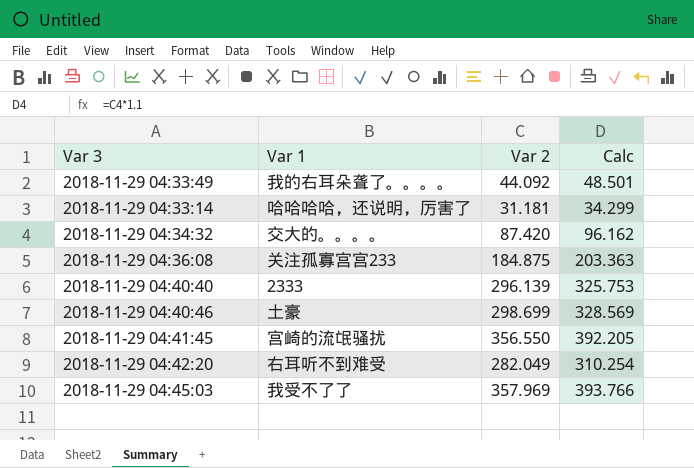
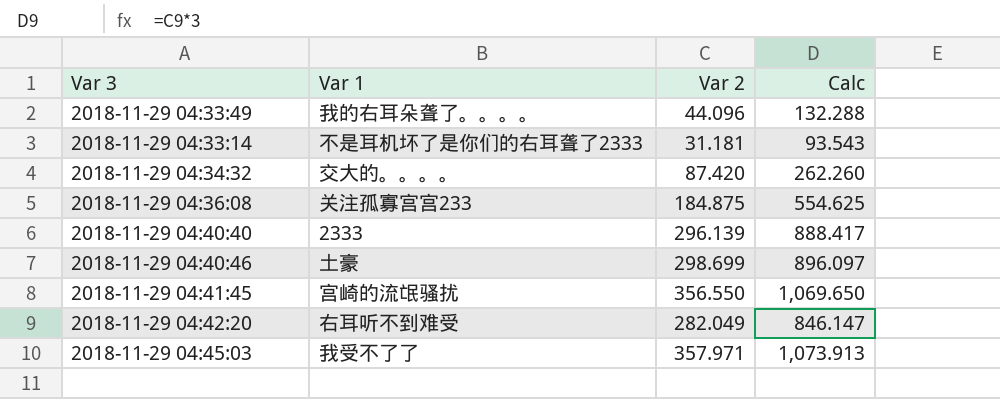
column Calc | formula: [Var 2] * 1.1 -> [Var 2] * 3
2018-11-29 04:33:49 | Var 2: 44.092 -> 44.096
2018-11-29 04:33:14 | Var 1: 哈哈哈哈，还说明，厉害了 -> 不是耳机坏了是你们的右耳聋了2333
2018-11-29 04:45:03 | Var 2: 357.969 -> 357.971

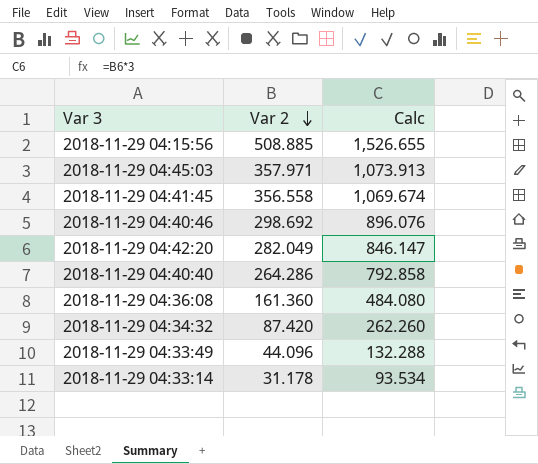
row order: none -> Var 2 descending
column Var 1 | position: 2 -> none
row 2018-11-29 04:15:56: none -> 508.885 | 1,526.655
2018-11-29 04:41:45 | Var 2: 356.550 -> 356.558
2018-11-29 04:41:45 | Calc: 1,069.650 -> 1,069.674
2018-11-29 04:40:46 | Var 2: 298.699 -> 298.692
2018-11-29 04:40:46 | Calc: 896.097 -> 896.076
2018-11-29 04:40:40 | Var 2: 296.139 -> 264.286
2018-11-29 04:40:40 | Calc: 888.417 -> 792.858
2018-11-29 04:36:08 | Var 2: 184.875 -> 161.360
2018-11-29 04:36:08 | Calc: 554.625 -> 484.080
2018-11-29 04:33:14 | Var 2: 31.181 -> 31.178
2018-11-29 04:33:14 | Calc: 93.543 -> 93.534

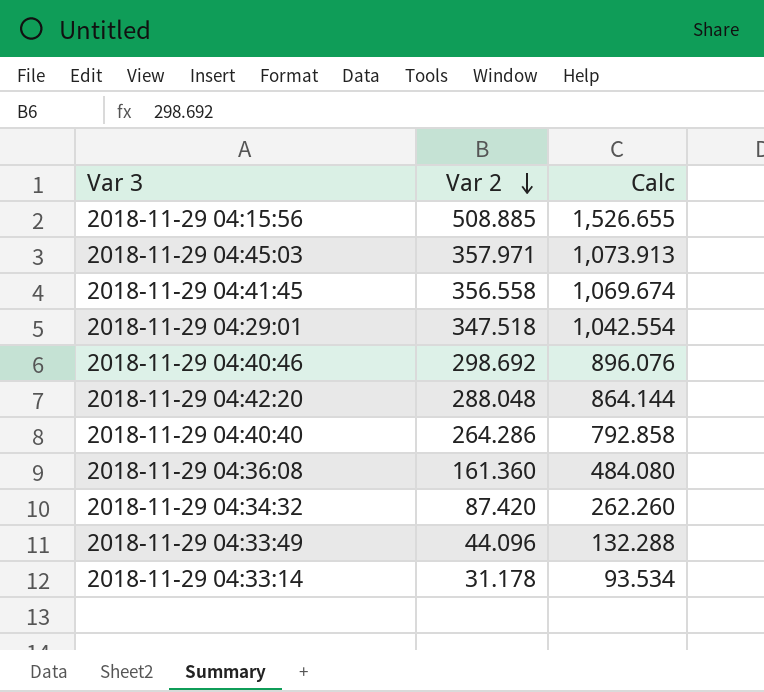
row 2018-11-29 04:29:01: none -> 347.518 | 1,042.554
2018-11-29 04:42:20 | Var 2: 282.049 -> 288.048
2018-11-29 04:42:20 | Calc: 846.147 -> 864.144

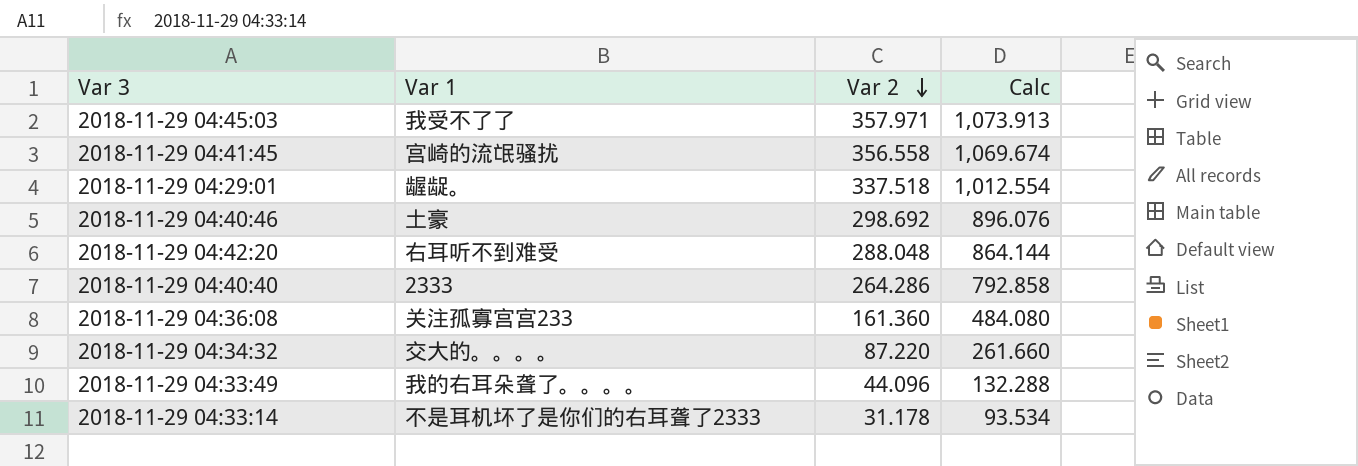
column Var 1 | position: none -> 2
row 2018-11-29 04:15:56: 508.885 | 1,526.655 -> none
2018-11-29 04:29:01 | Var 2: 347.518 -> 337.518
2018-11-29 04:29:01 | Calc: 1,042.554 -> 1,012.554
2018-11-29 04:34:32 | Var 2: 87.420 -> 87.220
2018-11-29 04:34:32 | Calc: 262.260 -> 261.660

